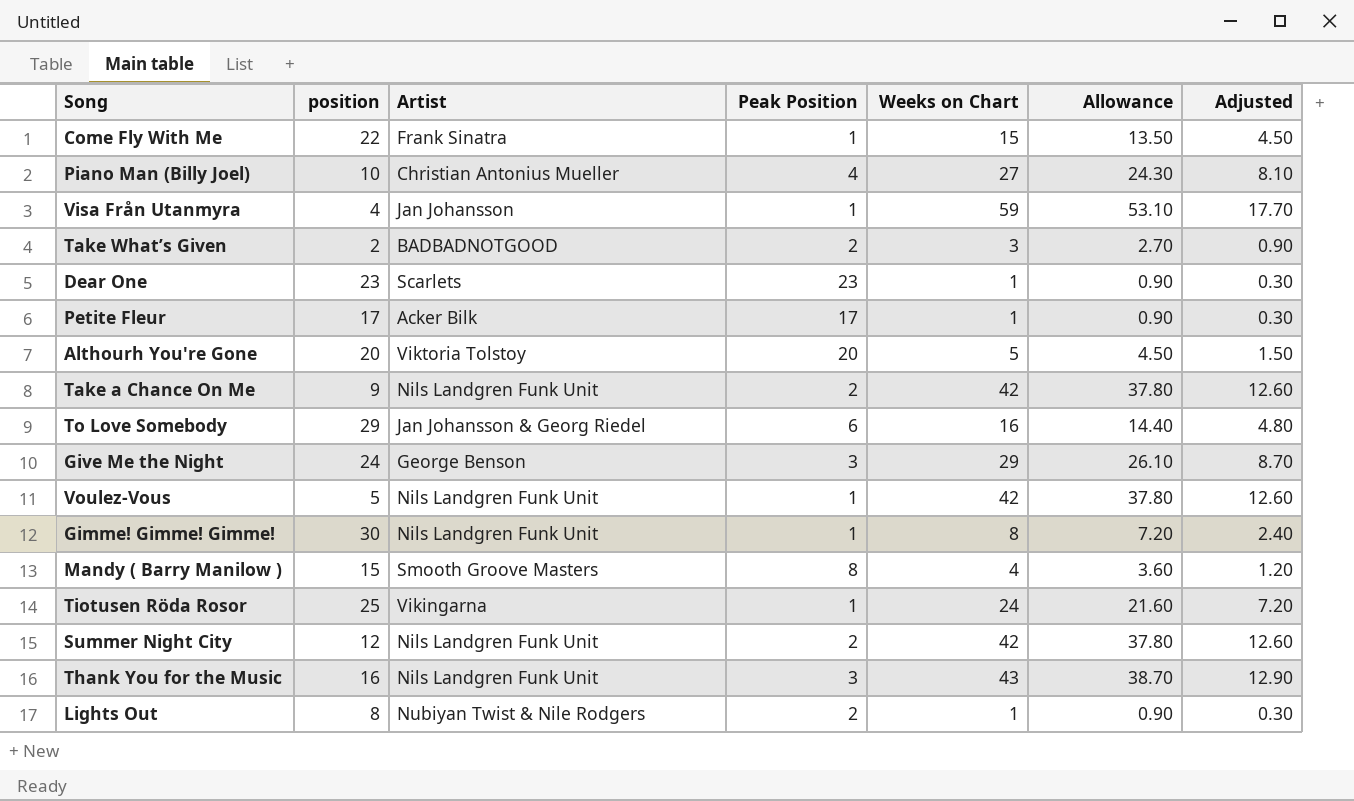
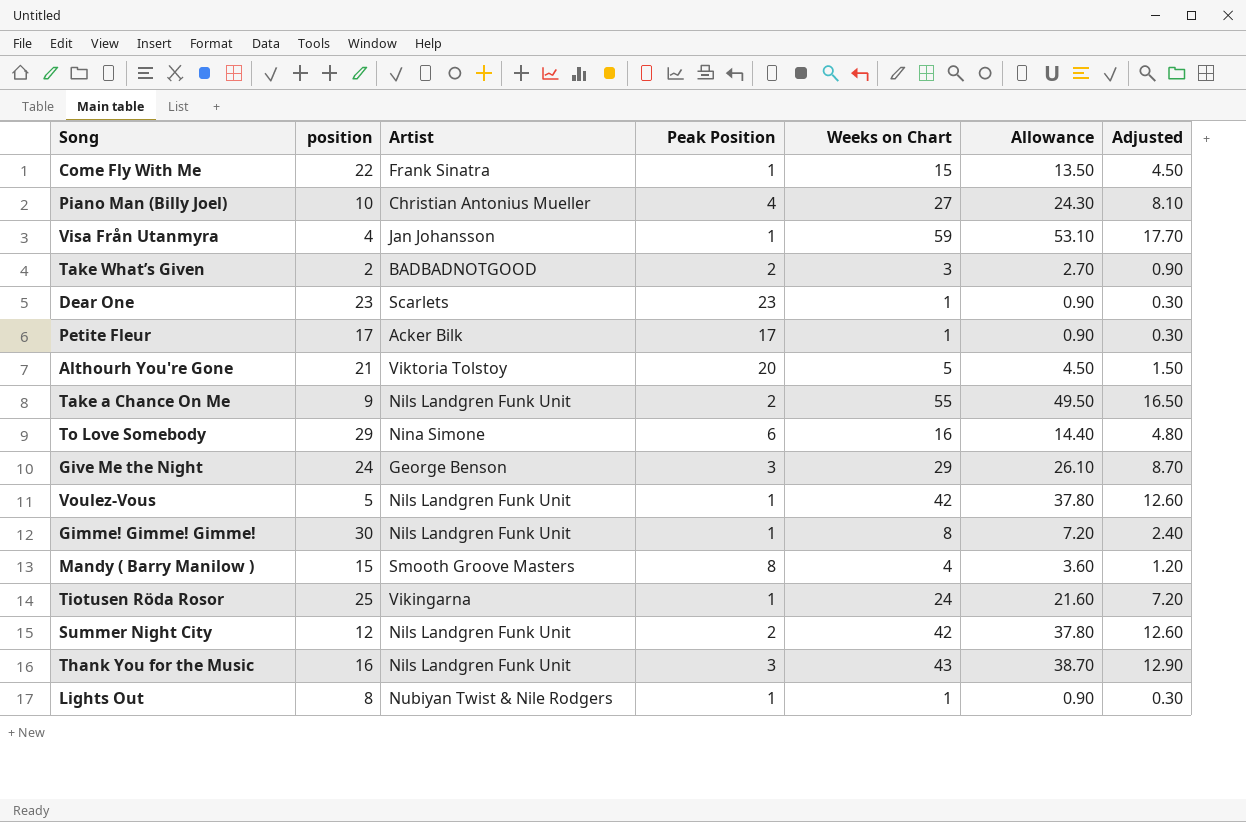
Althourh You're Gone | position: 20 -> 21
Take a Chance On Me | Weeks on Chart: 42 -> 55
Take a Chance On Me | Allowance: 37.80 -> 49.50
Take a Chance On Me | Adjusted: 12.60 -> 16.50
To Love Somebody | Artist: Jan Johansson & Georg Riedel -> Nina Simone
Lights Out | Peak Position: 2 -> 1

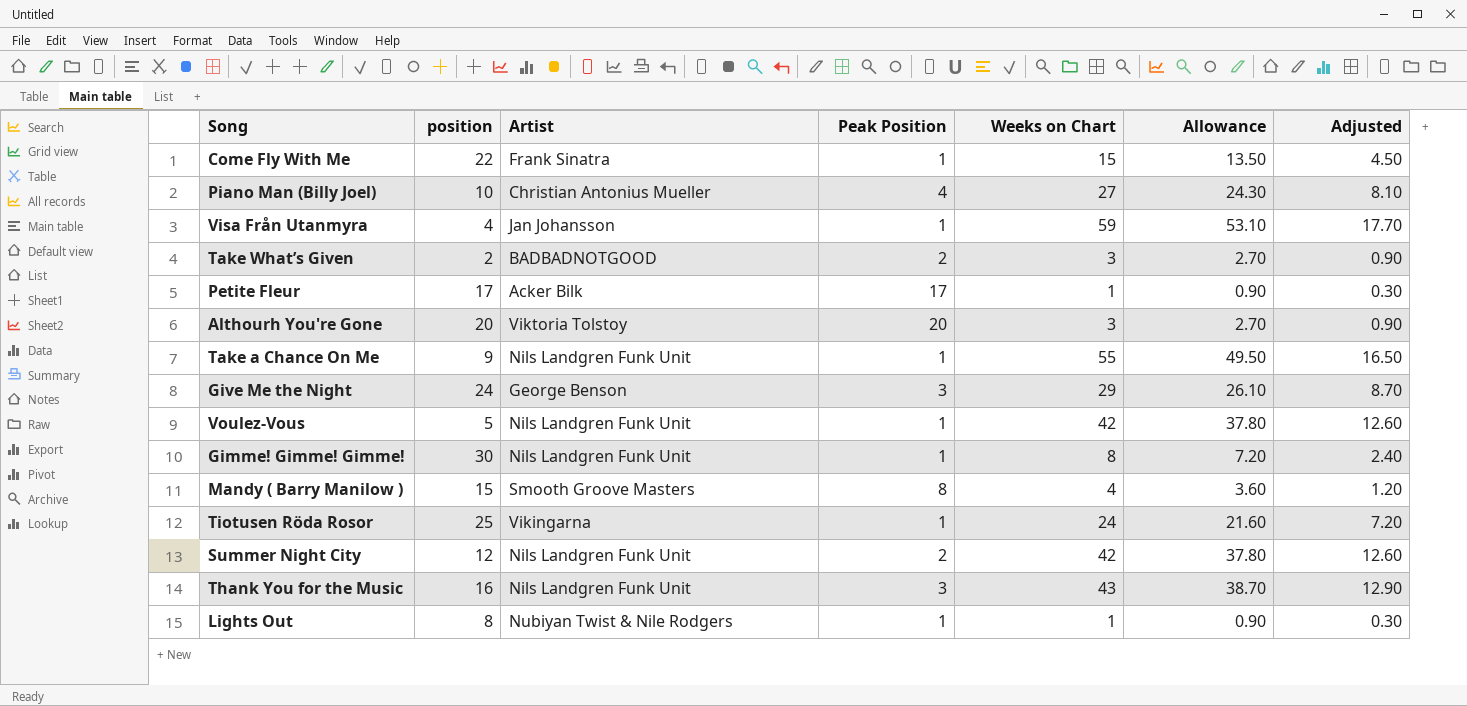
row Dear One: 23 | Scarlets | 23 | 1 | 0.90 | 0.30 -> none
row To Love Somebody: 29 | Nina Simone | 6 | 16 | 14.40 | 4.80 -> none
Althourh You're Gone | position: 21 -> 20
Althourh You're Gone | Weeks on Chart: 5 -> 3
Althourh You're Gone | Allowance: 4.50 -> 2.70
Althourh You're Gone | Adjusted: 1.50 -> 0.90
Take a Chance On Me | Peak Position: 2 -> 1

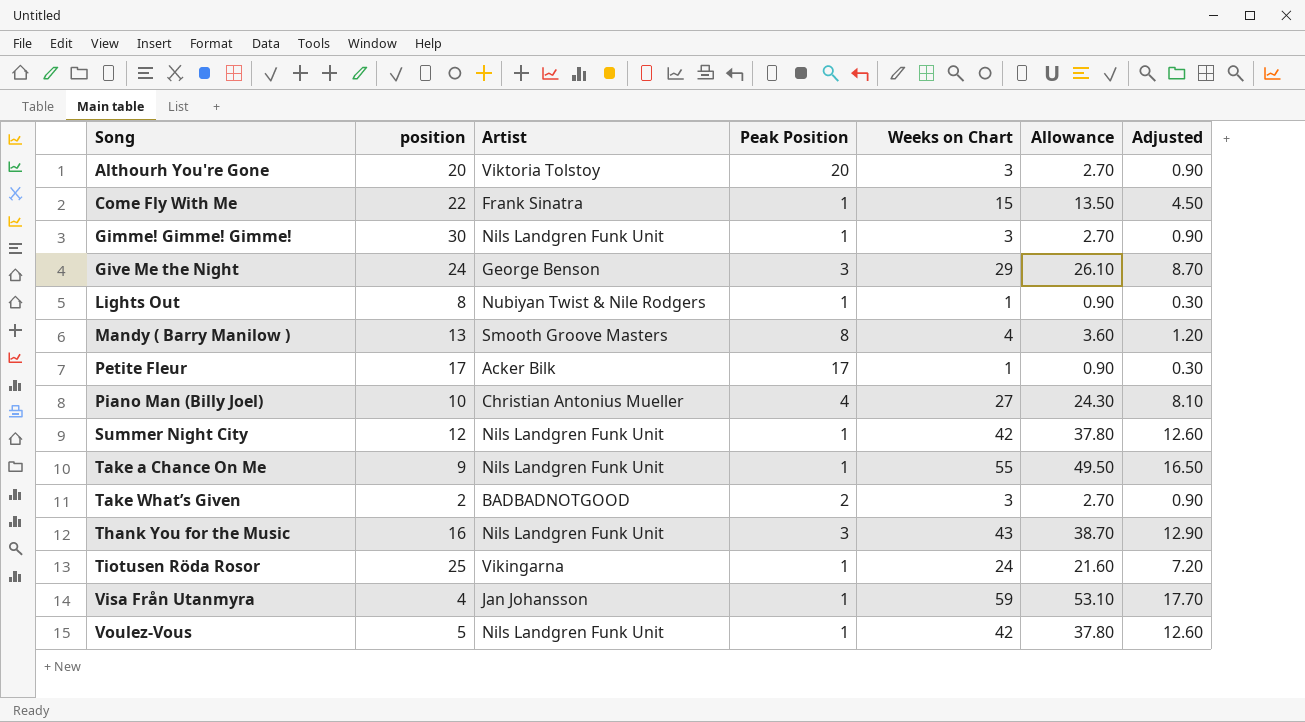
row order: none -> Song ascending
Gimme! Gimme! Gimme! | Weeks on Chart: 8 -> 3
Gimme! Gimme! Gimme! | Allowance: 7.20 -> 2.70
Gimme! Gimme! Gimme! | Adjusted: 2.40 -> 0.90
Mandy ( Barry Manilow ) | position: 15 -> 13
Summer Night City | Peak Position: 2 -> 1

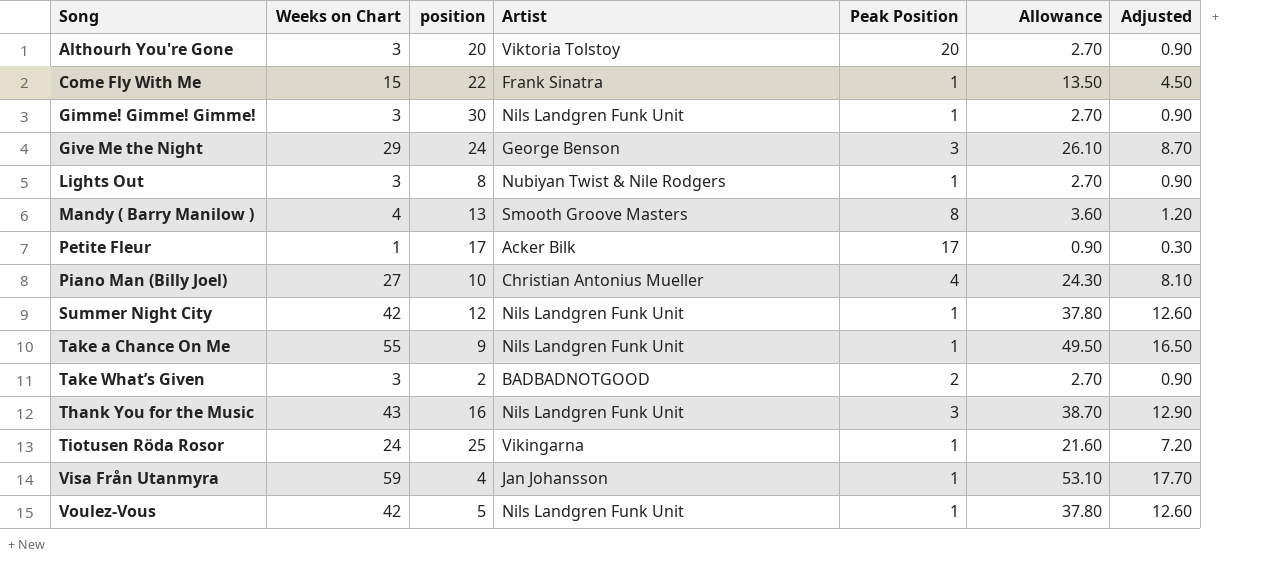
column Weeks on Chart | position: 5 -> 2
Lights Out | Weeks on Chart: 1 -> 3
Lights Out | Allowance: 0.90 -> 2.70
Lights Out | Adjusted: 0.30 -> 0.90

